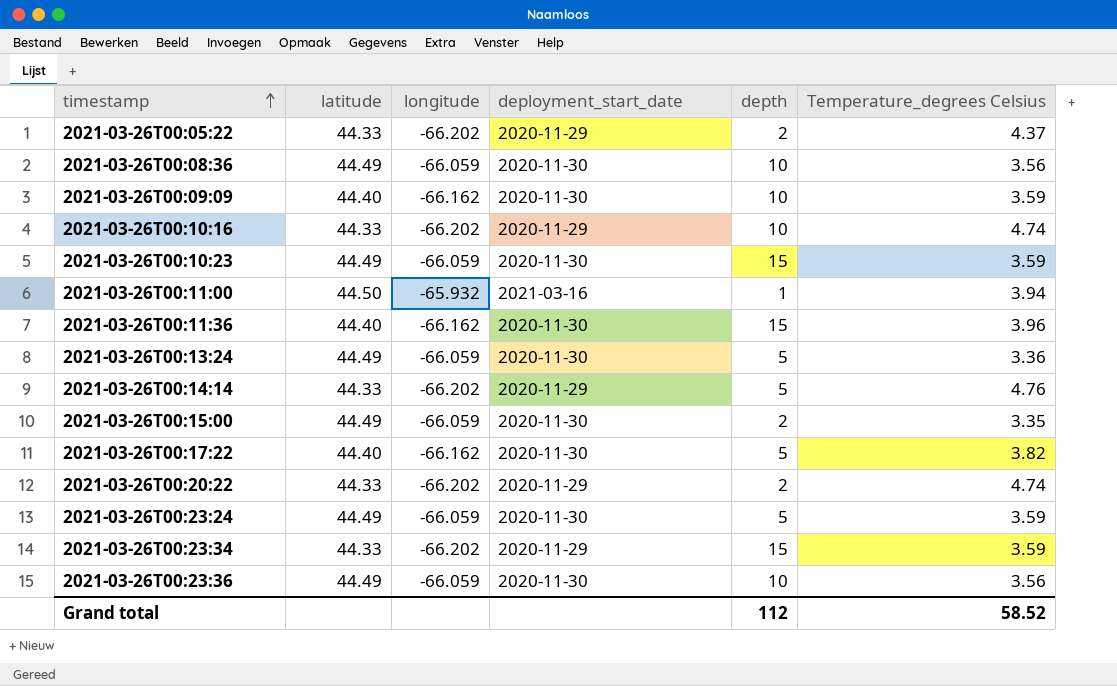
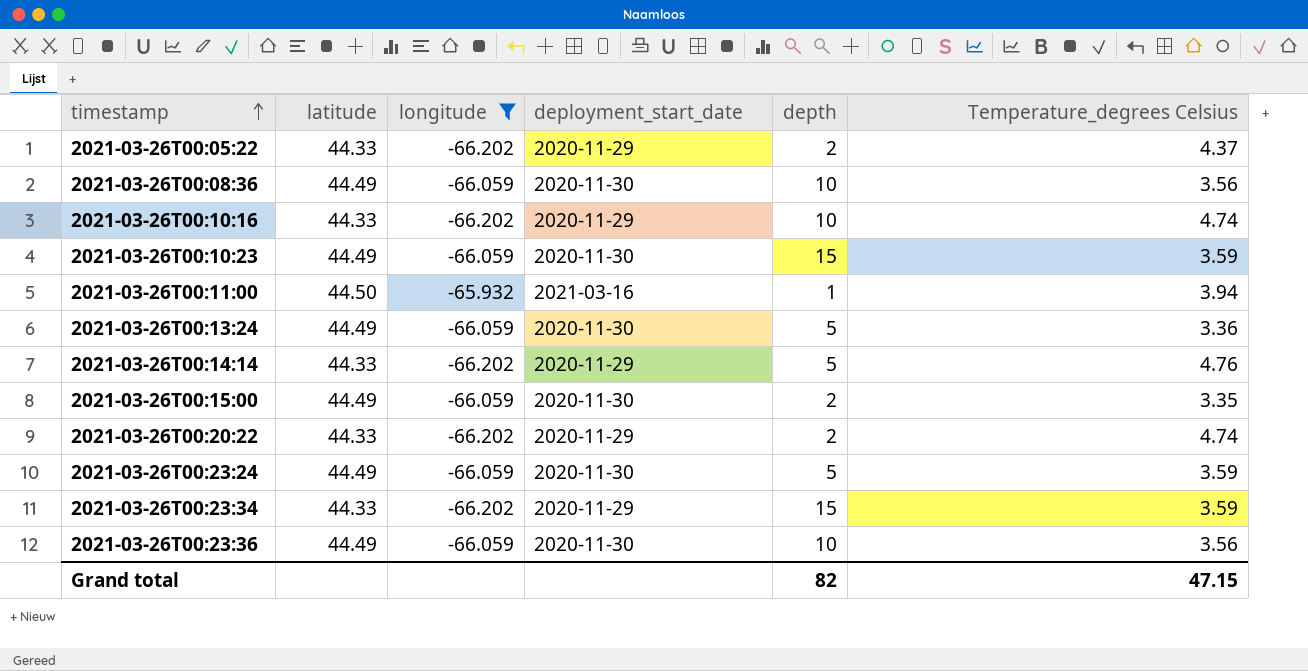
filter: none -> longitude != -66.162
Grand total | depth: 112 -> 82
Grand total | Temperature_degrees Celsius: 58.52 -> 47.15

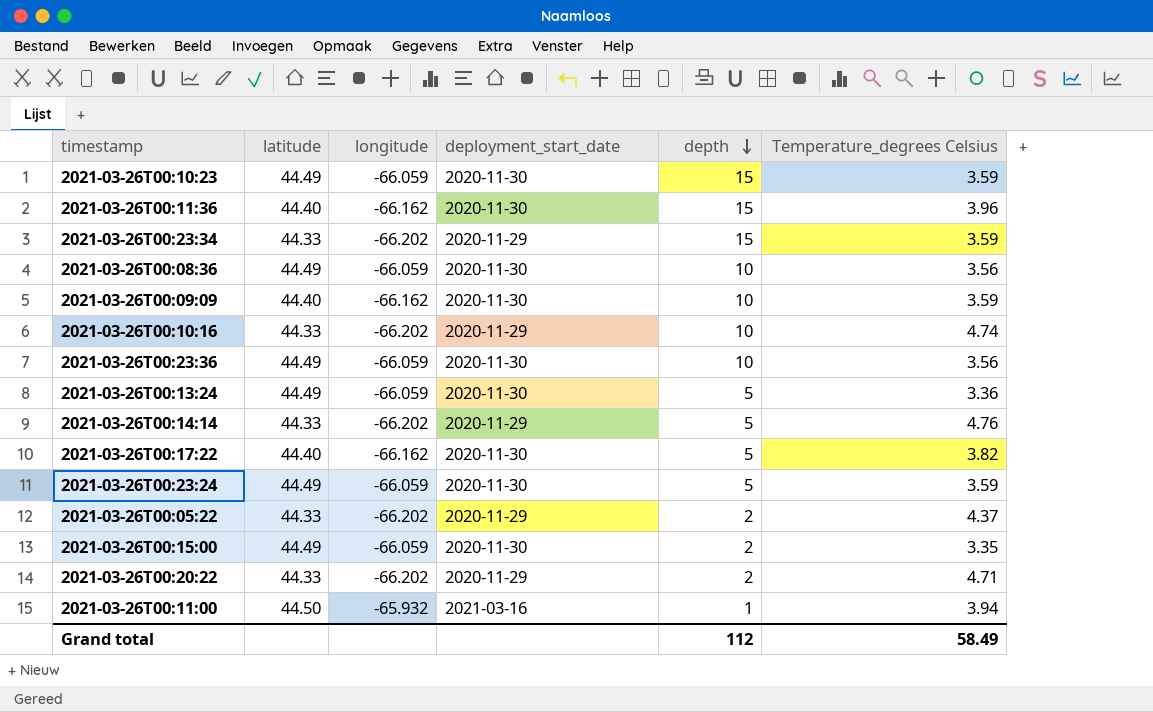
filter: longitude != -66.162 -> none
row order: timestamp ascending -> depth descending
2021-03-26T00:20:22 | Temperature_degrees Celsius: 4.74 -> 4.71
Grand total | depth: 82 -> 112
Grand total | Temperature_degrees Celsius: 47.15 -> 58.49

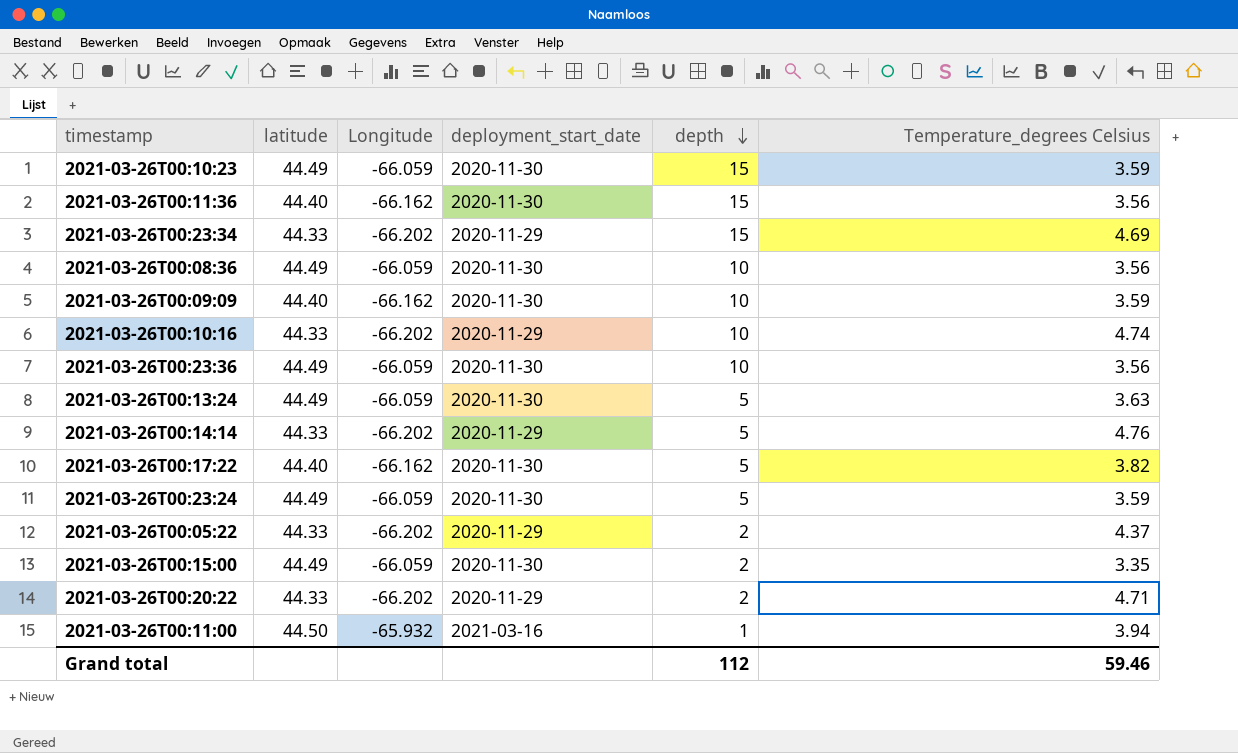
column name: longitude -> Longitude
2021-03-26T00:11:36 | Temperature_degrees Celsius: 3.96 -> 3.56
2021-03-26T00:23:34 | Temperature_degrees Celsius: 3.59 -> 4.69
2021-03-26T00:13:24 | Temperature_degrees Celsius: 3.36 -> 3.63
Grand total | Temperature_degrees Celsius: 58.49 -> 59.46

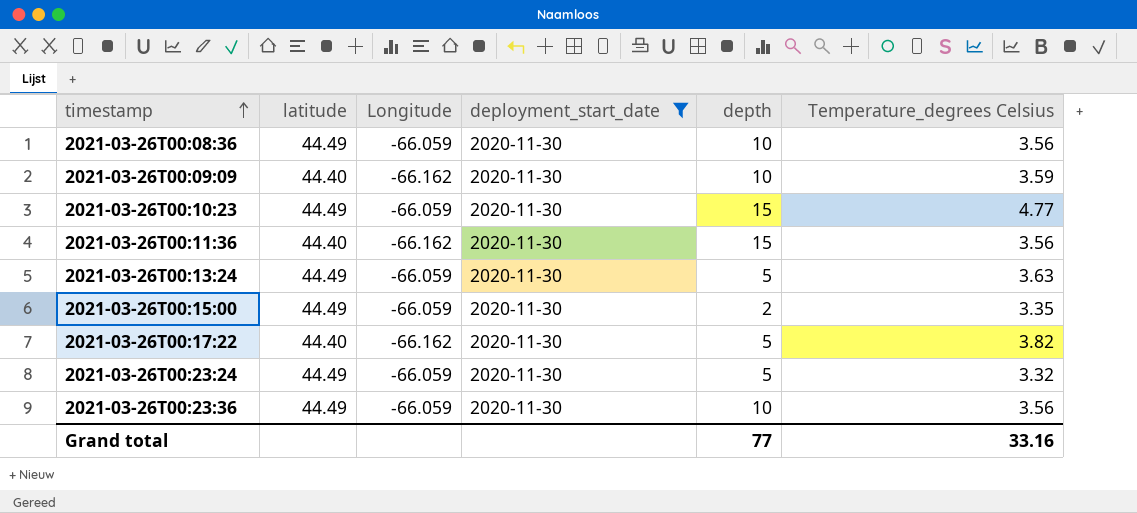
filter: none -> deployment_start_date = 2020-11-30
row order: depth descending -> timestamp ascending
2021-03-26T00:10:23 | Temperature_degrees Celsius: 3.59 -> 4.77
2021-03-26T00:23:24 | Temperature_degrees Celsius: 3.59 -> 3.32
Grand total | depth: 112 -> 77
Grand total | Temperature_degrees Celsius: 59.46 -> 33.16

